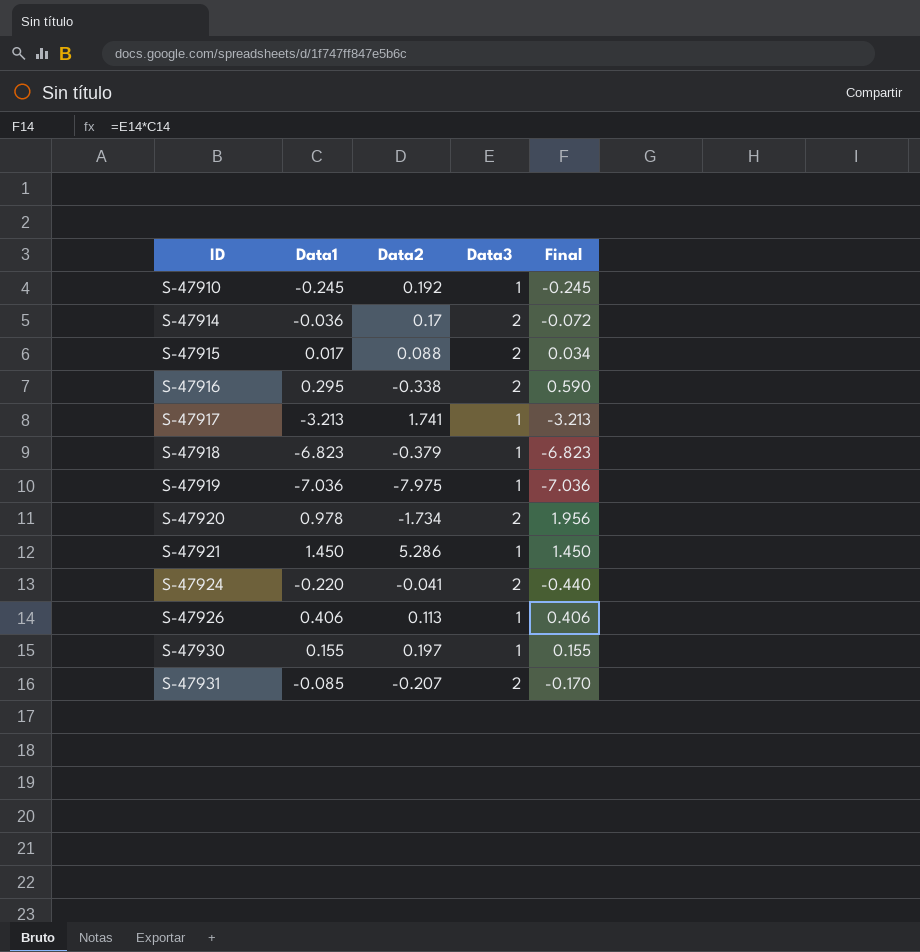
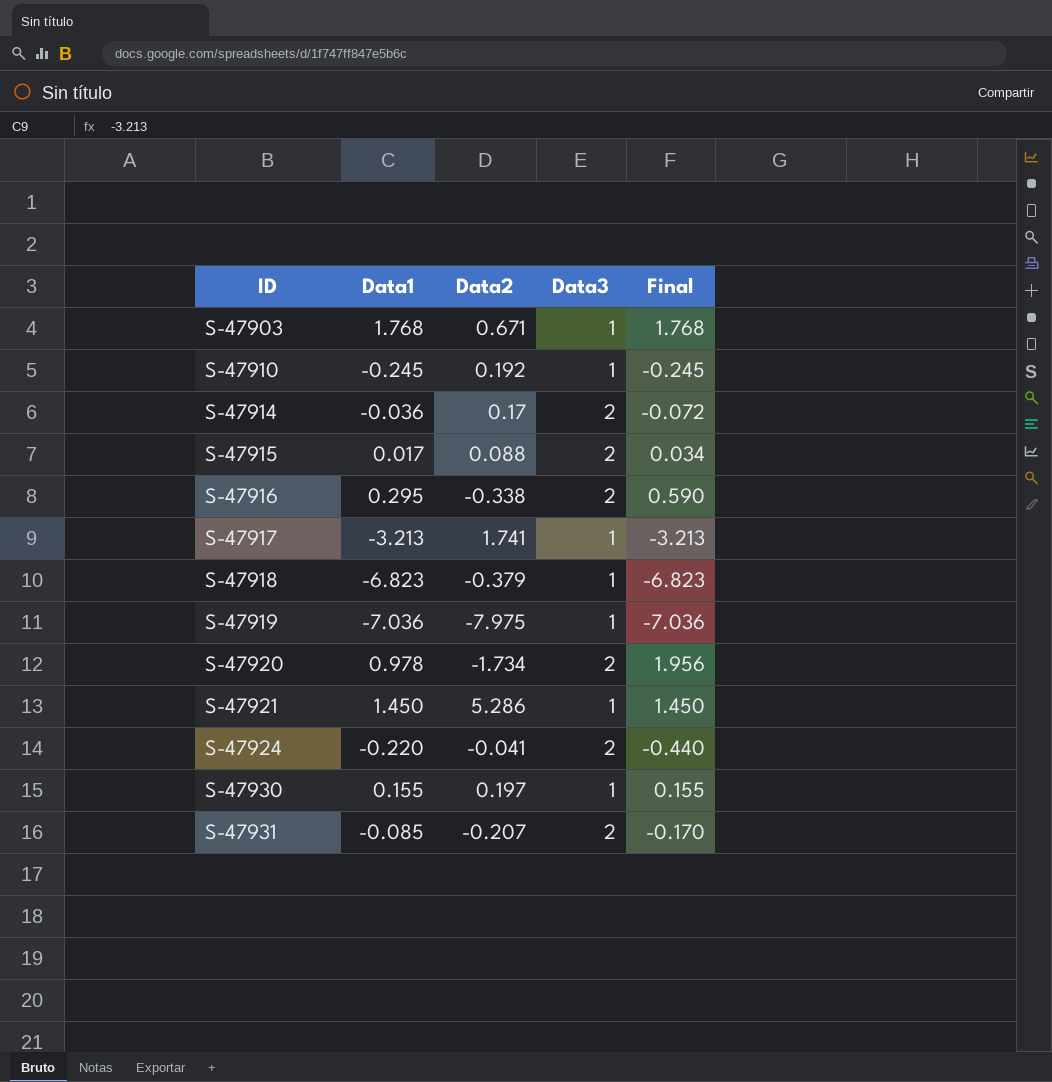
row S-47926: 0.406 | 0.113 | 1 | 0.406 -> none
row S-47903: none -> 1.768 | 0.671 | 1 | 1.768

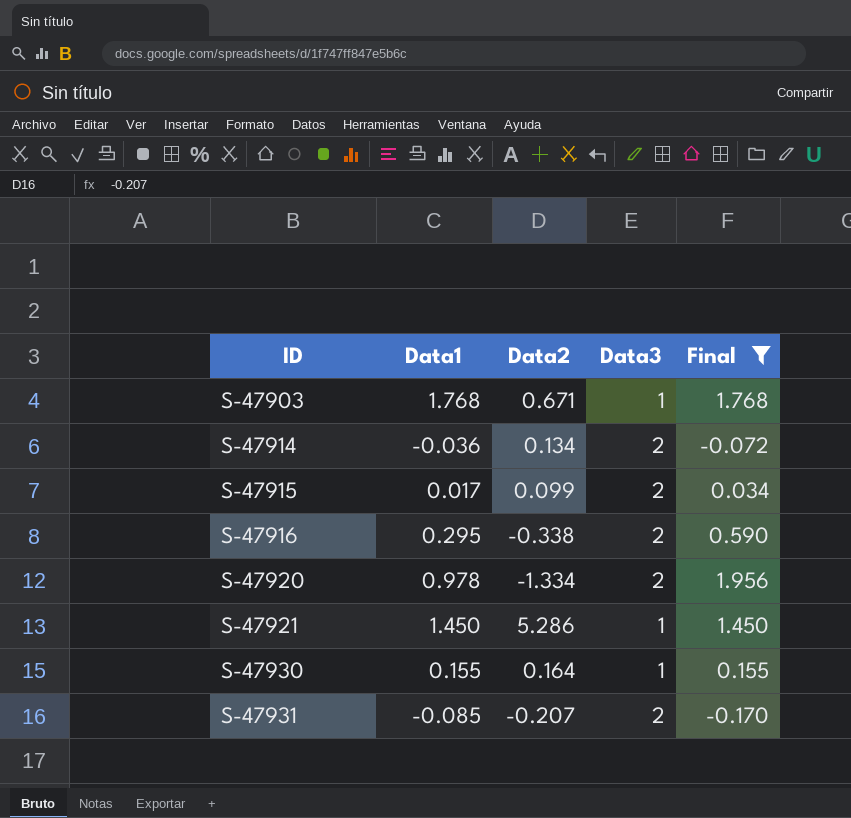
filter: none -> Final >= -0.170
S-47914 | Data2: 0.17 -> 0.134
S-47915 | Data2: 0.088 -> 0.099
S-47920 | Data2: -1.734 -> -1.334
S-47930 | Data2: 0.197 -> 0.164

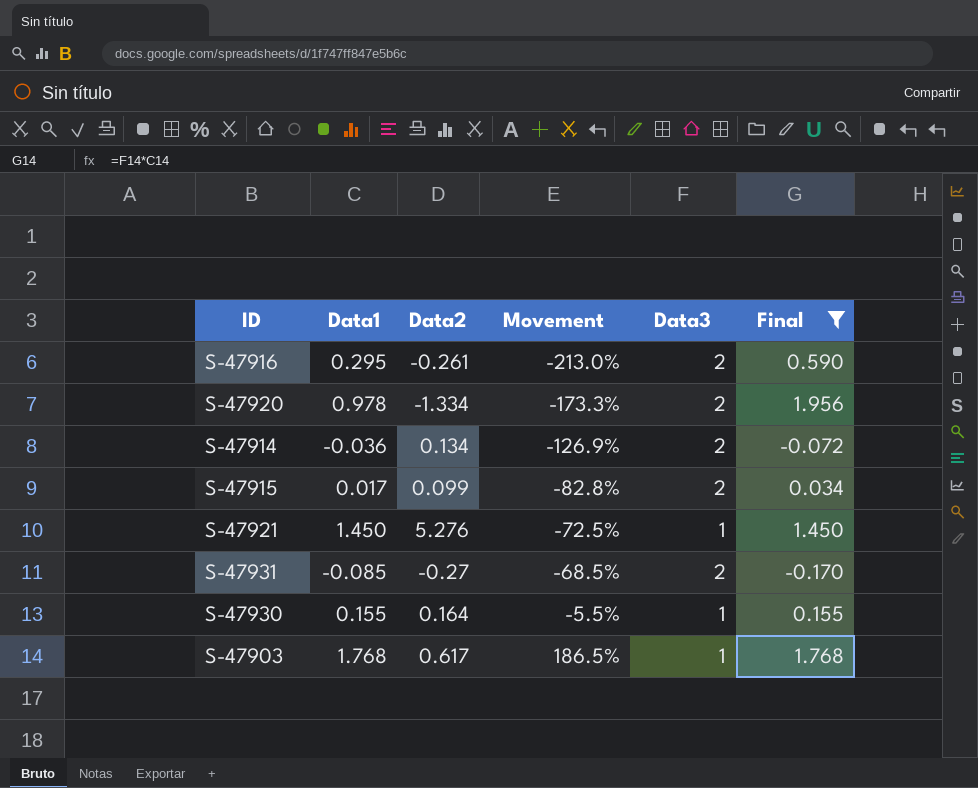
row order: ID ascending -> Movement ascending
column Movement | formula: none -> ([Data1] - [Data2]) / [Data2]
S-47916 | Data2: -0.338 -> -0.261
S-47921 | Data2: 5.286 -> 5.276
S-47931 | Data2: -0.207 -> -0.27
S-47903 | Data2: 0.671 -> 0.617

